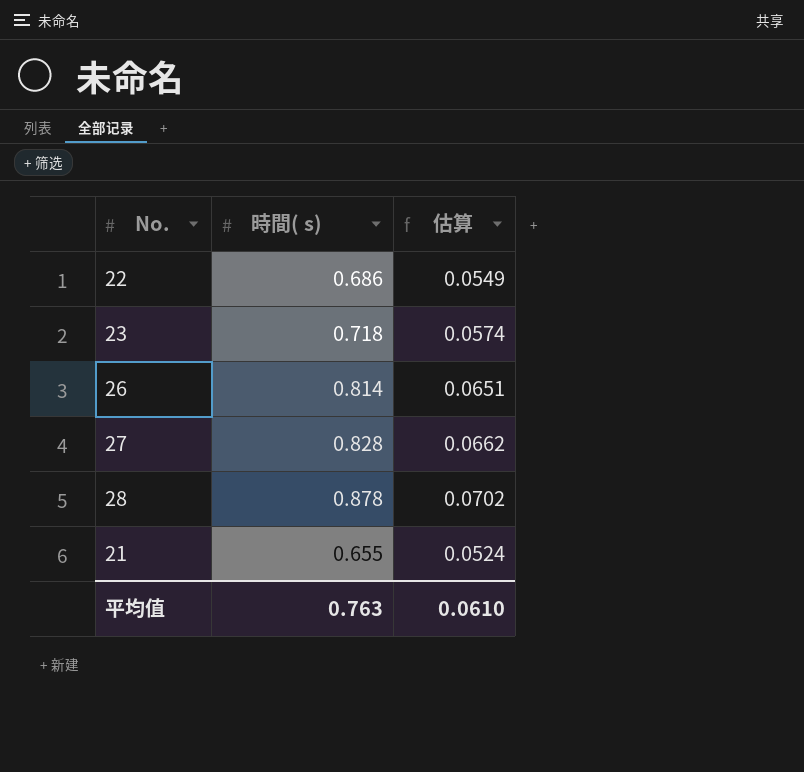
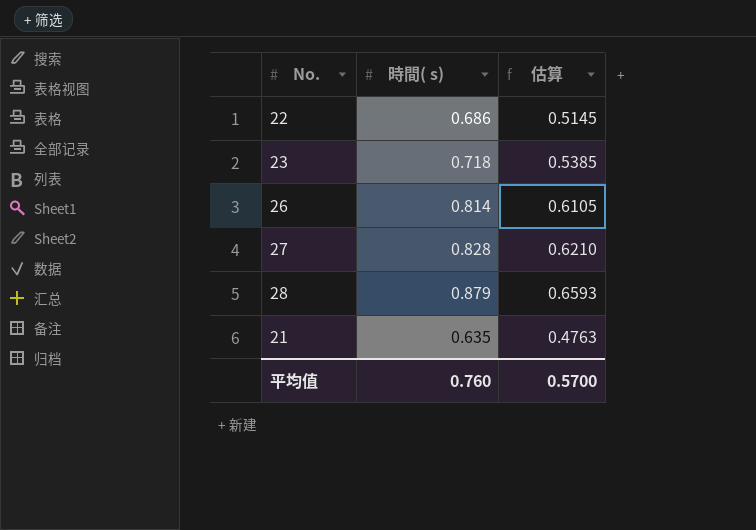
column 估算 | formula: [時間( s)] * 0.08 -> [時間( s)] * 0.75
28 | 時間( s): 0.878 -> 0.879
21 | 時間( s): 0.655 -> 0.635
平均值 | 時間( s): 0.763 -> 0.760
平均值 | 估算: 0.0610 -> 0.5700

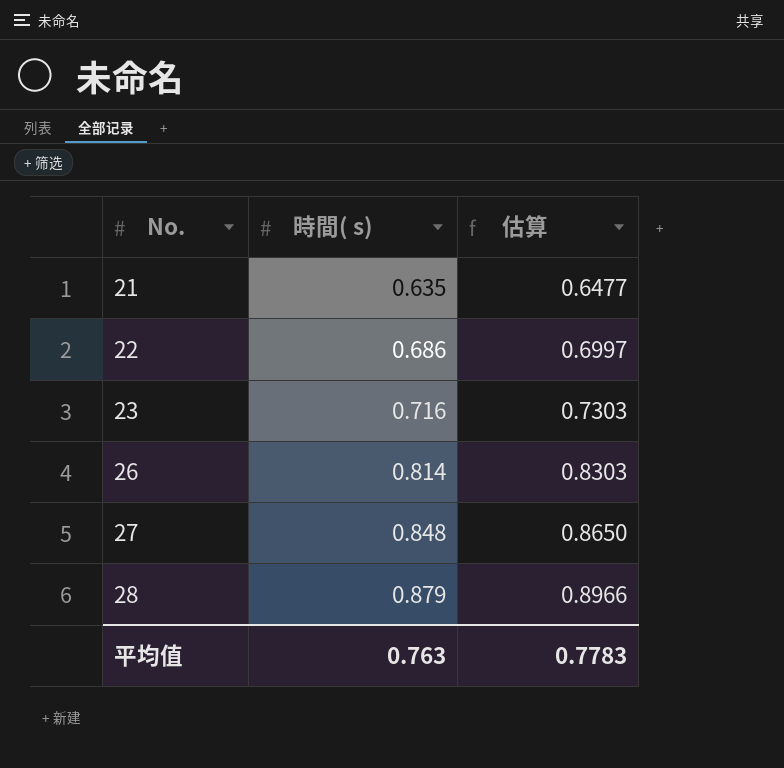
row order: none -> No. ascending
column 估算 | formula: [時間( s)] * 0.75 -> [時間( s)] * 1.02
23 | 時間( s): 0.718 -> 0.716
27 | 時間( s): 0.828 -> 0.848
平均值 | 時間( s): 0.760 -> 0.763
平均值 | 估算: 0.5700 -> 0.7783

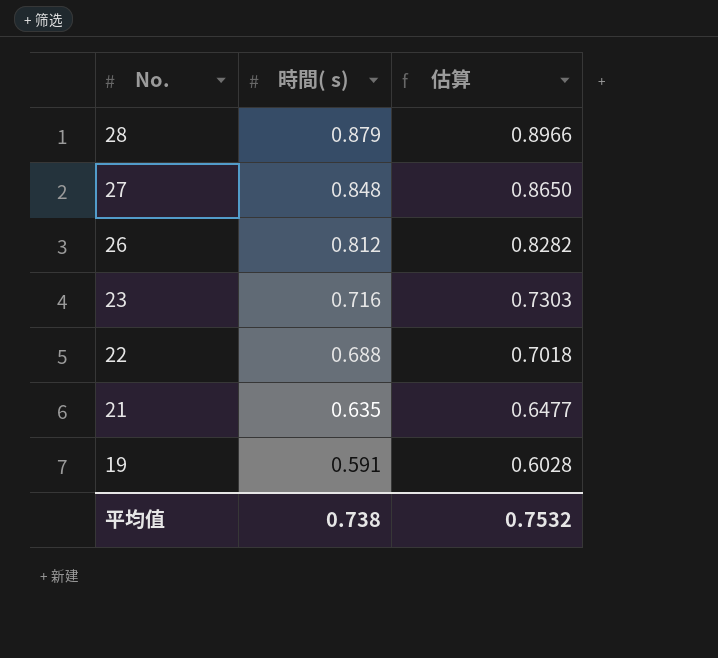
row order: No. ascending -> No. descending
26 | 時間( s): 0.814 -> 0.812
26 | 估算: 0.8303 -> 0.8282
22 | 時間( s): 0.686 -> 0.688
22 | 估算: 0.6997 -> 0.7018
row 19: none -> 0.591 | 0.6028
平均值 | 時間( s): 0.763 -> 0.738
平均值 | 估算: 0.7783 -> 0.7532

